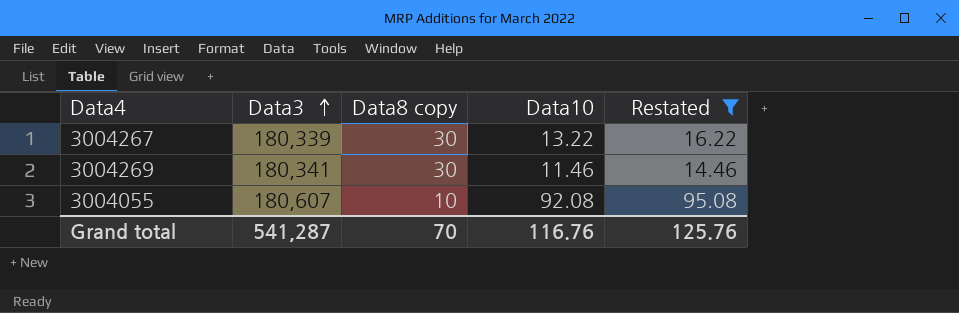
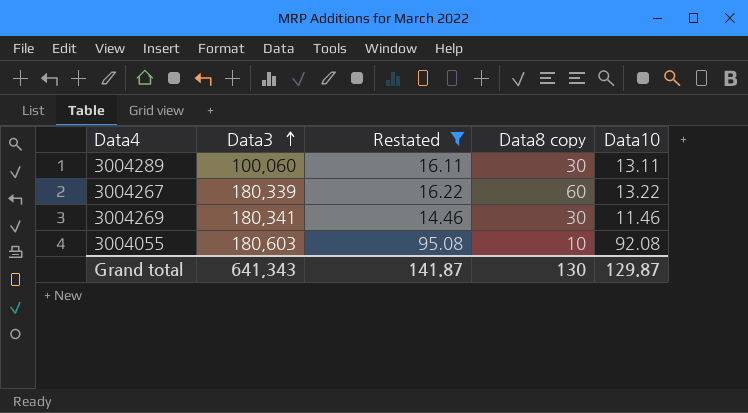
column Restated | position: 5 -> 3
row 3004289: none -> 100,060 | 16.11 | 30 | 13.11
3004267 | Data8 copy: 30 -> 60
3004055 | Data3: 180,607 -> 180,603
Grand total | Data3: 541,287 -> 641,343
Grand total | Restated: 125.76 -> 141.87
Grand total | Data8 copy: 70 -> 130
Grand total | Data10: 116.76 -> 129.87

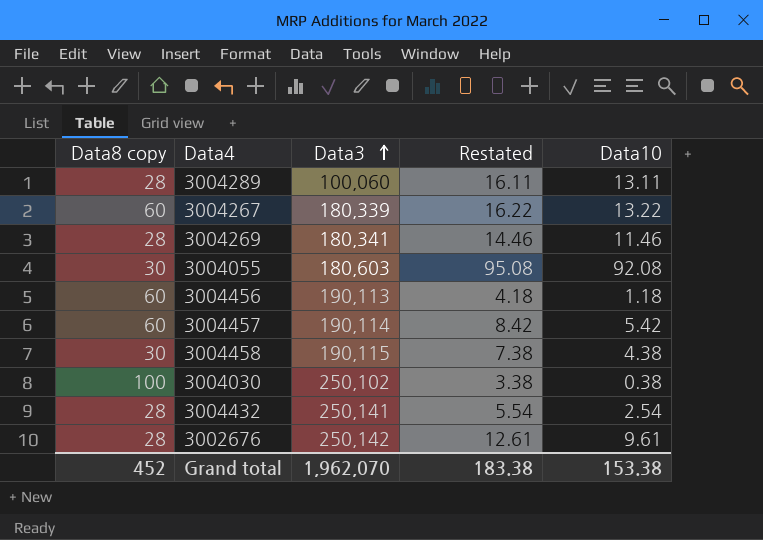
filter: Restated >= 14.46 -> none
column Data8 copy | position: 4 -> 1
3004289 | Data8 copy: 30 -> 28
3004269 | Data8 copy: 30 -> 28
3004055 | Data8 copy: 10 -> 30
Grand total | Data8 copy: 130 -> 452
Grand total | Data3: 641,343 -> 1,962,070
Grand total | Restated: 141.87 -> 183.38
Grand total | Data10: 129.87 -> 153.38

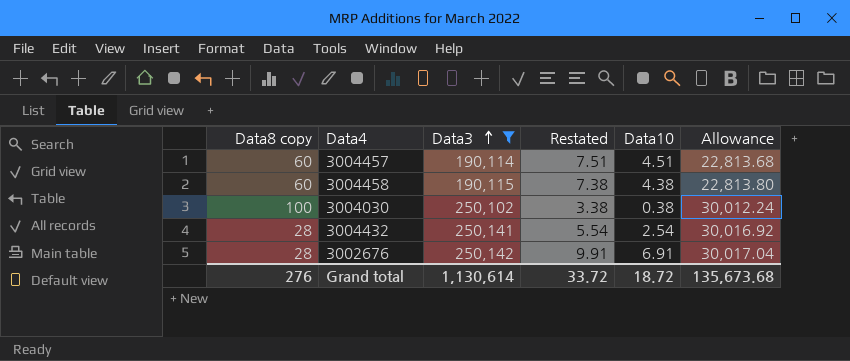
filter: none -> Data3 >= 190,114
column Allowance | formula: none -> [Data3] * 0.12
3004457 | Restated: 8.42 -> 7.51
3004457 | Data10: 5.42 -> 4.51
3004458 | Data8 copy: 30 -> 60
3002676 | Restated: 12.61 -> 9.91
3002676 | Data10: 9.61 -> 6.91
Grand total | Data8 copy: 452 -> 276
Grand total | Data3: 1,962,070 -> 1,130,614
Grand total | Restated: 183.38 -> 33.72
Grand total | Data10: 153.38 -> 18.72

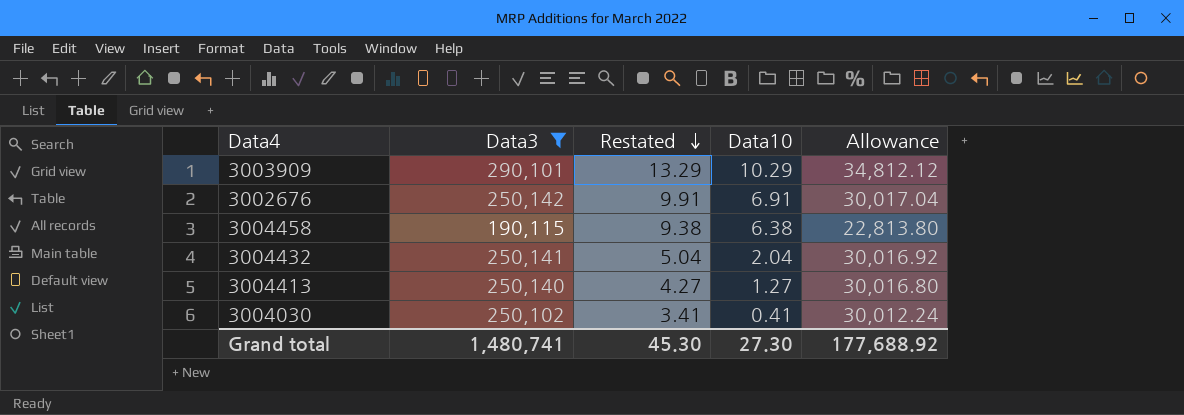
row order: Data3 ascending -> Restated descending
column Data8 copy | position: 1 -> none
row 3004457: 60 | 190,114 | 7.51 | 4.51 | 22,813.68 -> none
row 3003909: none -> 290,101 | 13.29 | 10.29 | 34,812.12
3004458 | Restated: 7.38 -> 9.38
3004458 | Data10: 4.38 -> 6.38
3004432 | Restated: 5.54 -> 5.04
3004432 | Data10: 2.54 -> 2.04
row 3004413: none -> 250,140 | 4.27 | 1.27 | 30,016.80
3004030 | Restated: 3.38 -> 3.41
3004030 | Data10: 0.38 -> 0.41
Grand total | Data3: 1,130,614 -> 1,480,741
Grand total | Restated: 33.72 -> 45.30
Grand total | Data10: 18.72 -> 27.30
Grand total | Allowance: 135,673.68 -> 177,688.92

